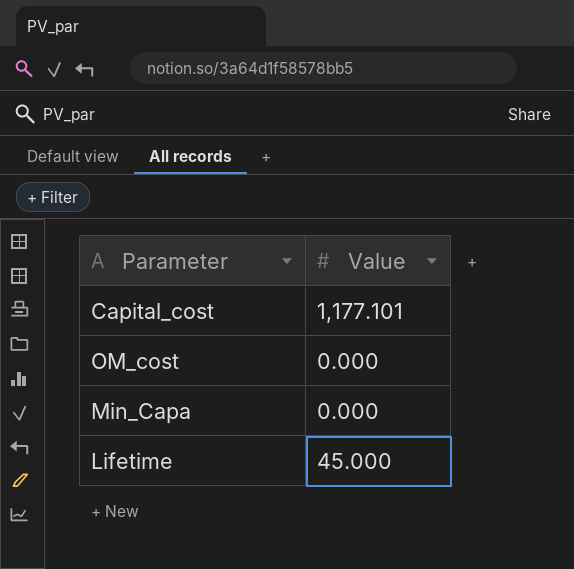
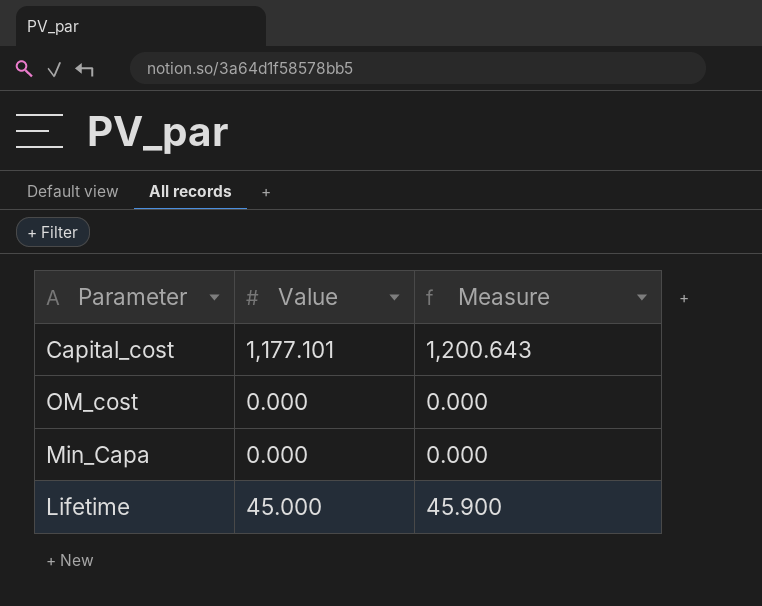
column Measure | formula: none -> [Value] * 1.02

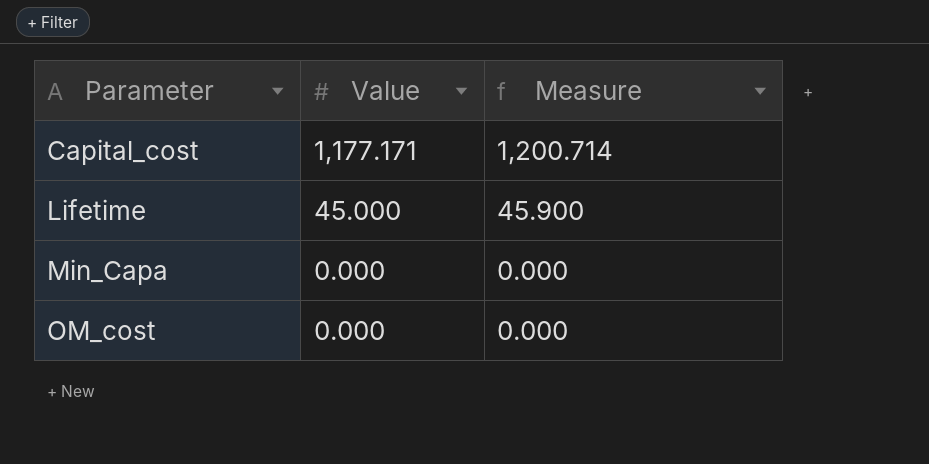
row order: none -> Parameter ascending
Capital_cost | Value: 1,177.101 -> 1,177.171
Capital_cost | Measure: 1,200.643 -> 1,200.714

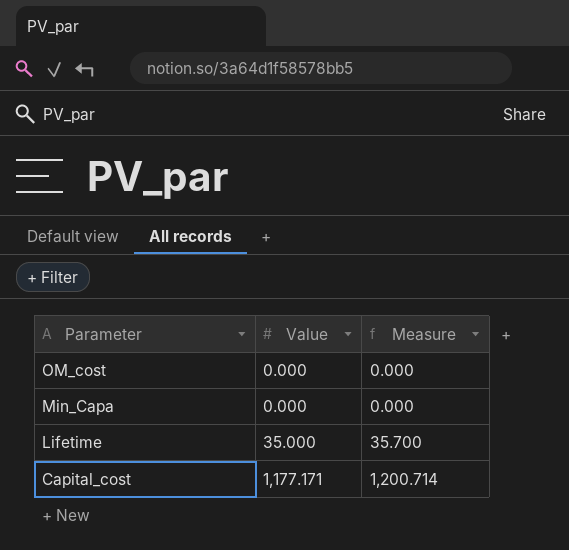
row order: Parameter ascending -> Parameter descending
Lifetime | Value: 45.000 -> 35.000
Lifetime | Measure: 45.900 -> 35.700

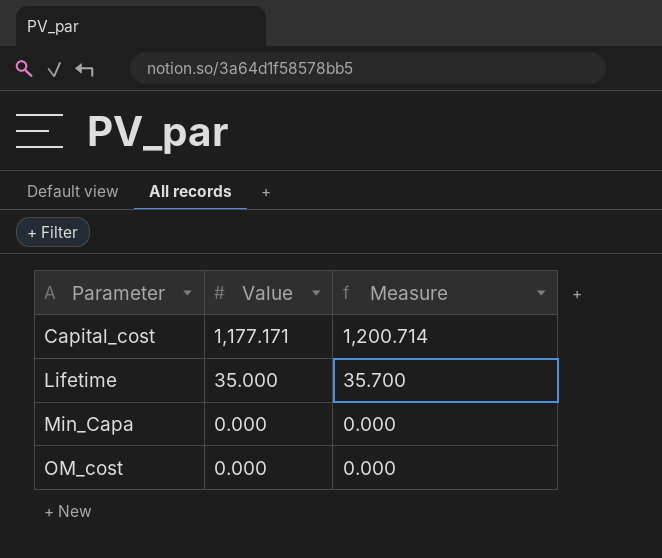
row order: Parameter descending -> Parameter ascending

